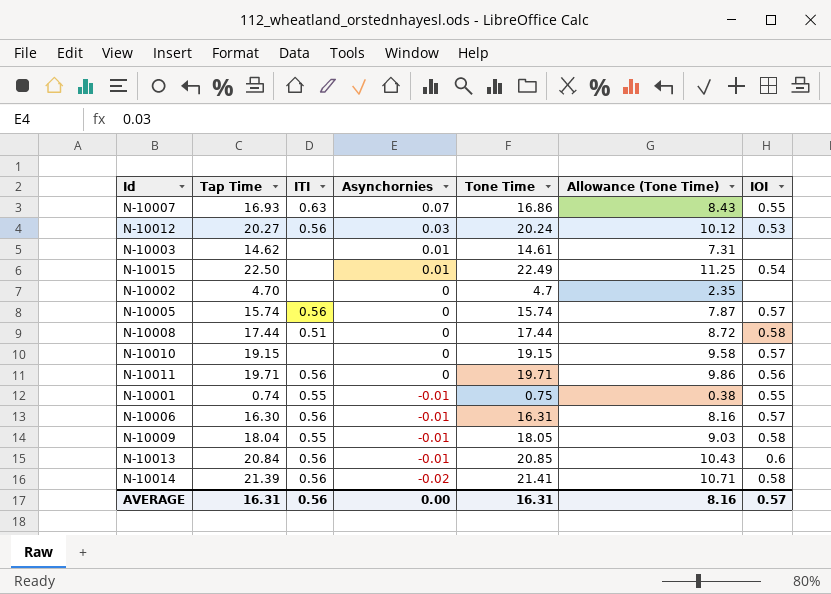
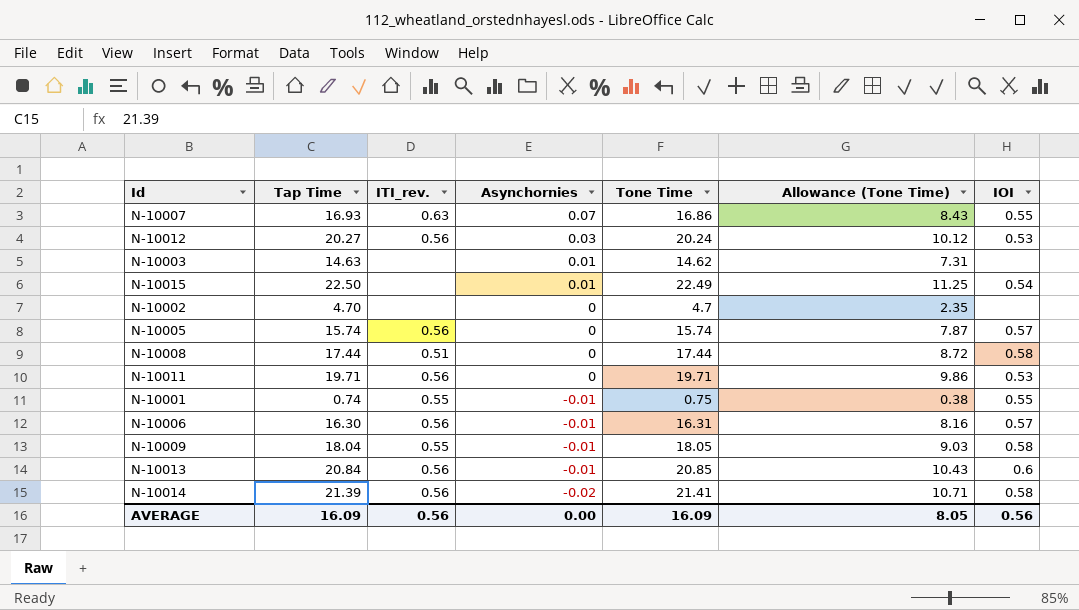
column name: ITI -> ITI_rev.
row N-10010: 19.15 | none | 0 | 19.15 | 9.58 | 0.57 -> none
N-10003 | Tap Time: 14.62 -> 14.63
N-10003 | Tone Time: 14.61 -> 14.62
N-10011 | IOI: 0.56 -> 0.53
AVERAGE | Tap Time: 16.31 -> 16.09
AVERAGE | Tone Time: 16.31 -> 16.09
AVERAGE | Allowance (Tone Time): 8.16 -> 8.05
AVERAGE | IOI: 0.57 -> 0.56

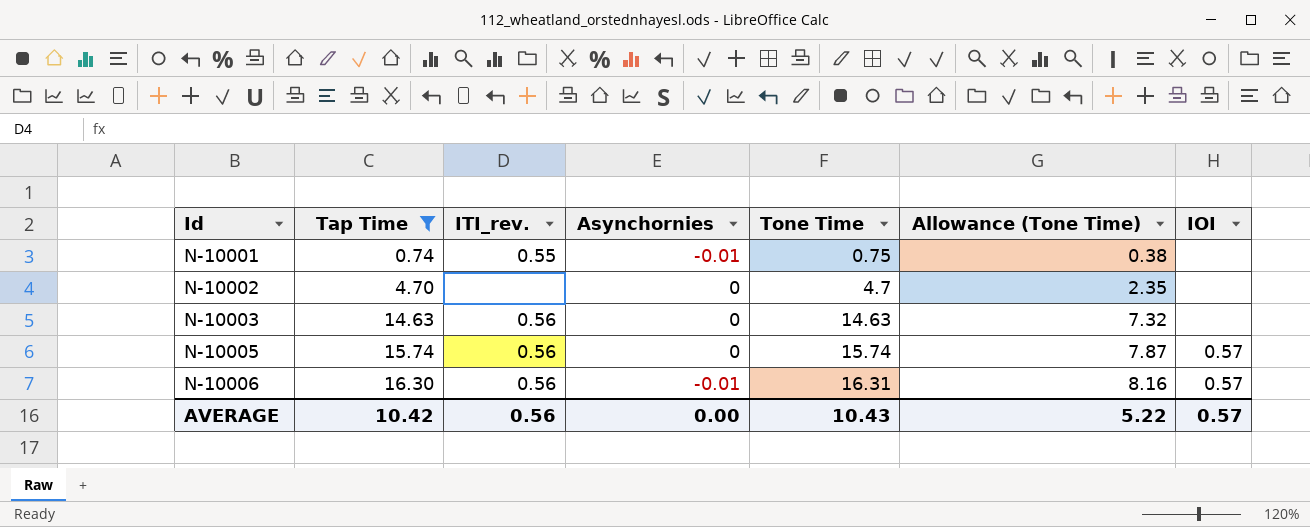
filter: none -> Tap Time <= 16.30
row order: Asynchornies descending -> Id ascending
N-10001 | IOI: 0.55 -> none
N-10003 | ITI_rev.: none -> 0.56
N-10003 | Asynchornies: 0.01 -> 0
N-10003 | Tone Time: 14.62 -> 14.63
N-10003 | Allowance (Tone Time): 7.31 -> 7.32
AVERAGE | Tap Time: 16.09 -> 10.42
AVERAGE | Tone Time: 16.09 -> 10.43
AVERAGE | Allowance (Tone Time): 8.05 -> 5.22
AVERAGE | IOI: 0.56 -> 0.57

